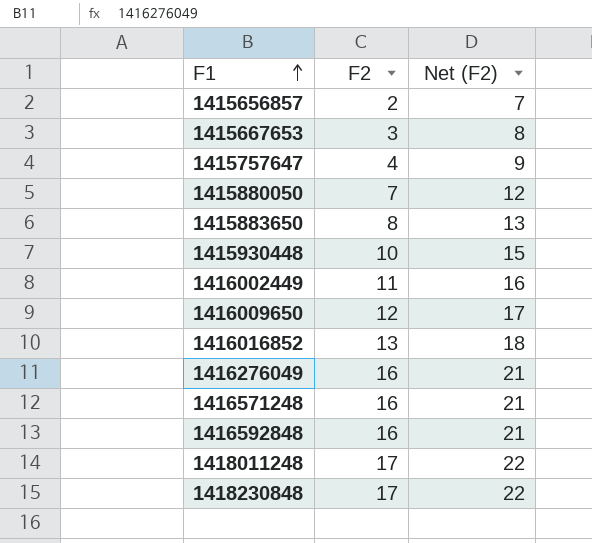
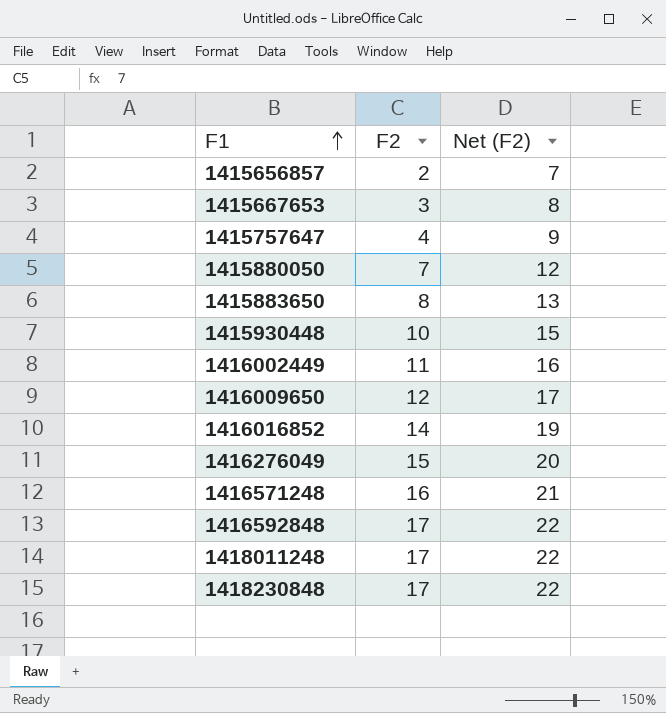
1416016852 | F2: 13 -> 14
1416016852 | Net (F2): 18 -> 19
1416276049 | F2: 16 -> 15
1416276049 | Net (F2): 21 -> 20
1416592848 | F2: 16 -> 17
1416592848 | Net (F2): 21 -> 22

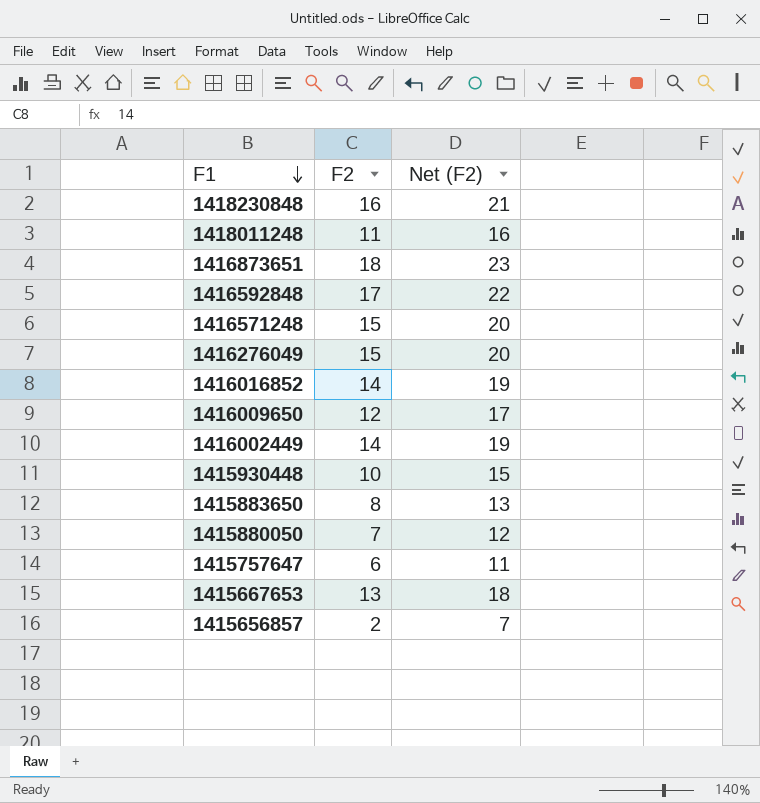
row order: F1 ascending -> F1 descending
1418230848 | F2: 17 -> 16
1418230848 | Net (F2): 22 -> 21
1418011248 | F2: 17 -> 11
1418011248 | Net (F2): 22 -> 16
row 1416873651: none -> 18 | 23
1416571248 | F2: 16 -> 15
1416571248 | Net (F2): 21 -> 20
1416002449 | F2: 11 -> 14
1416002449 | Net (F2): 16 -> 19
1415757647 | F2: 4 -> 6
1415757647 | Net (F2): 9 -> 11
1415667653 | F2: 3 -> 13
1415667653 | Net (F2): 8 -> 18

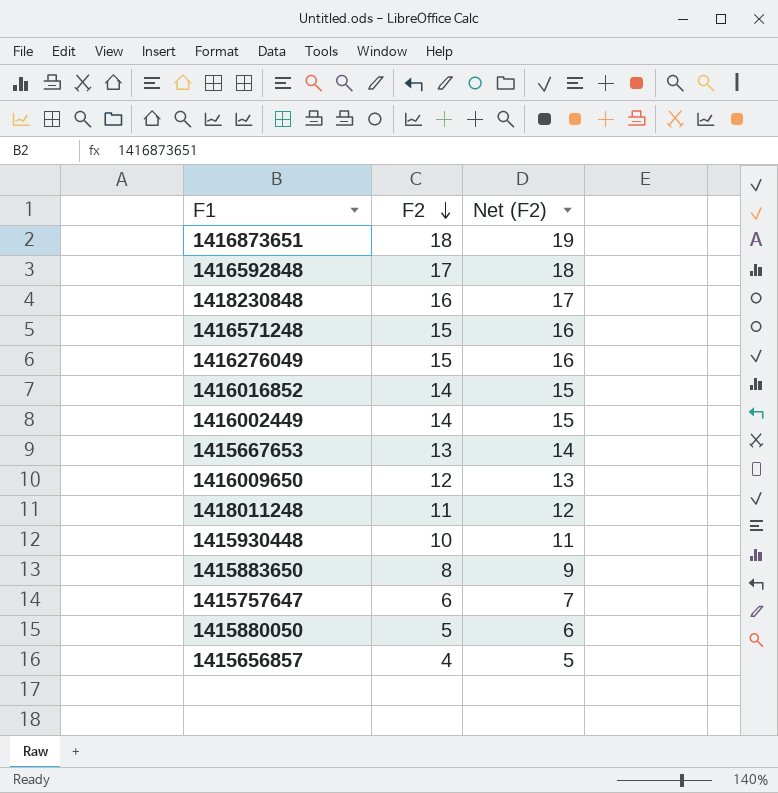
row order: F1 descending -> F2 descending
column Net (F2) | formula: [F2] + 5 -> [F2] + 1
1415880050 | F2: 7 -> 5
1415656857 | F2: 2 -> 4

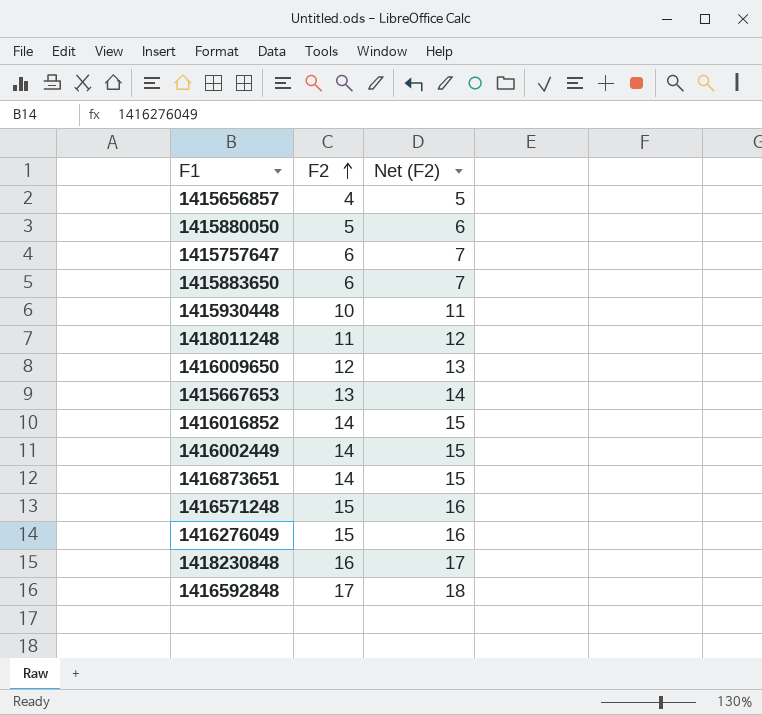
row order: F2 descending -> F2 ascending
1415883650 | F2: 8 -> 6
1415883650 | Net (F2): 9 -> 7
1416873651 | F2: 18 -> 14
1416873651 | Net (F2): 19 -> 15

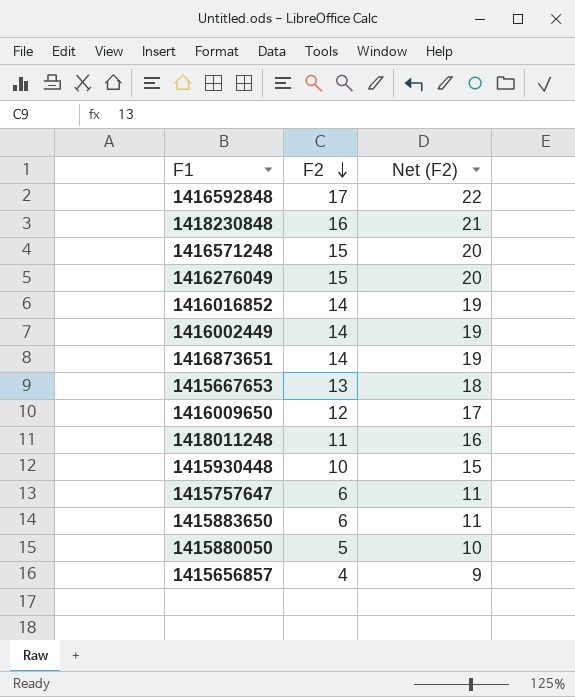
row order: F2 ascending -> F2 descending
column Net (F2) | formula: [F2] + 1 -> [F2] + 5

